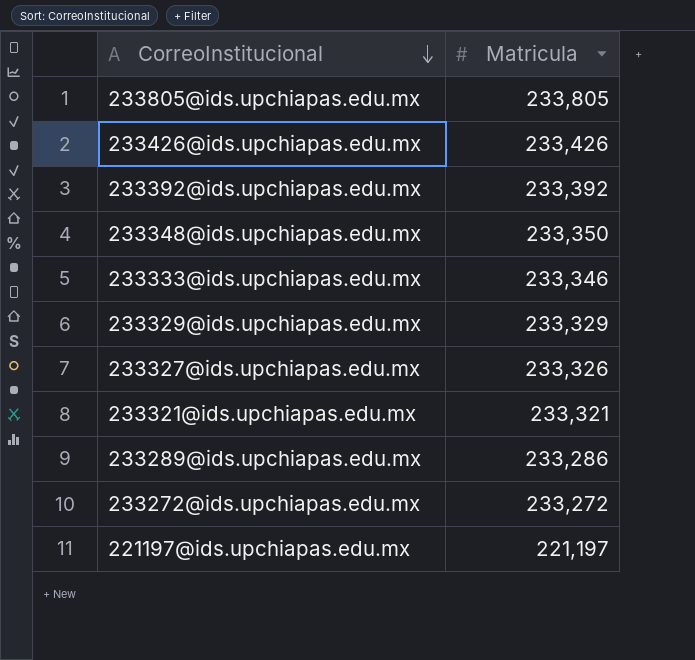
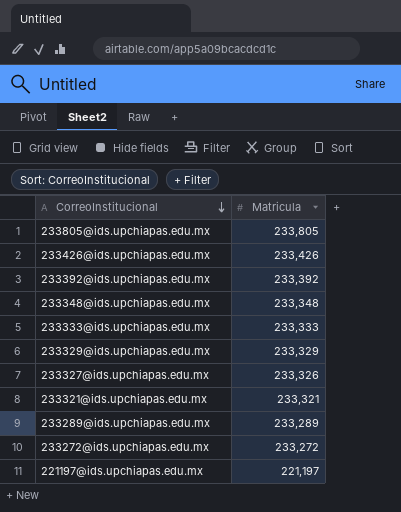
233348@ids.upchiapas.edu.mx | Matricula: 233,350 -> 233,348
233333@ids.upchiapas.edu.mx | Matricula: 233,346 -> 233,333
233289@ids.upchiapas.edu.mx | Matricula: 233,286 -> 233,289

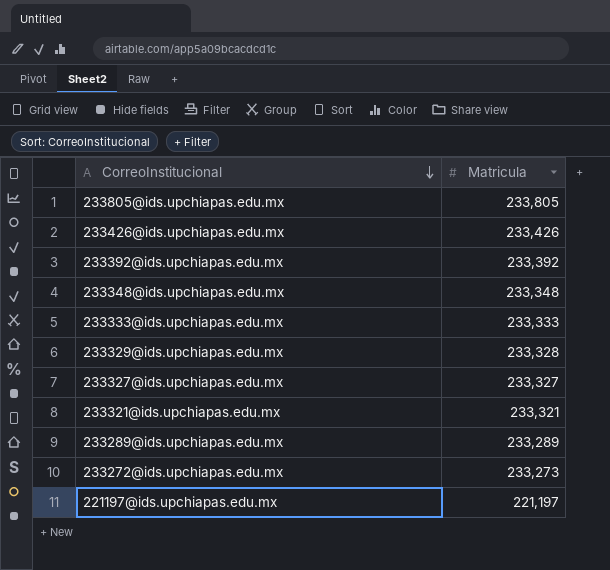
233329@ids.upchiapas.edu.mx | Matricula: 233,329 -> 233,328
233327@ids.upchiapas.edu.mx | Matricula: 233,326 -> 233,327
233272@ids.upchiapas.edu.mx | Matricula: 233,272 -> 233,273

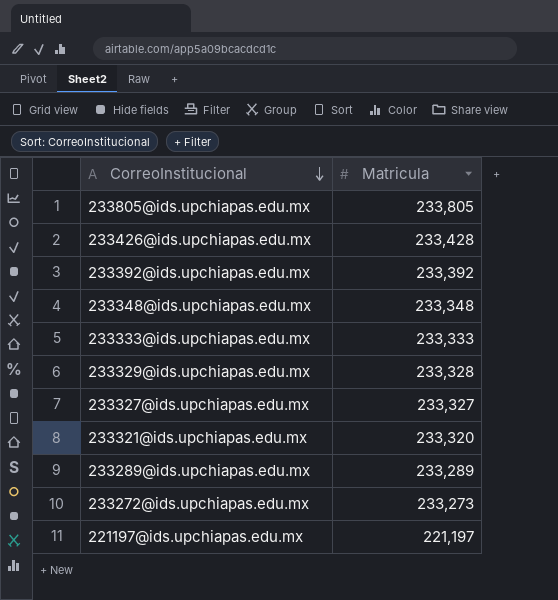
233426@ids.upchiapas.edu.mx | Matricula: 233,426 -> 233,428
233321@ids.upchiapas.edu.mx | Matricula: 233,321 -> 233,320

